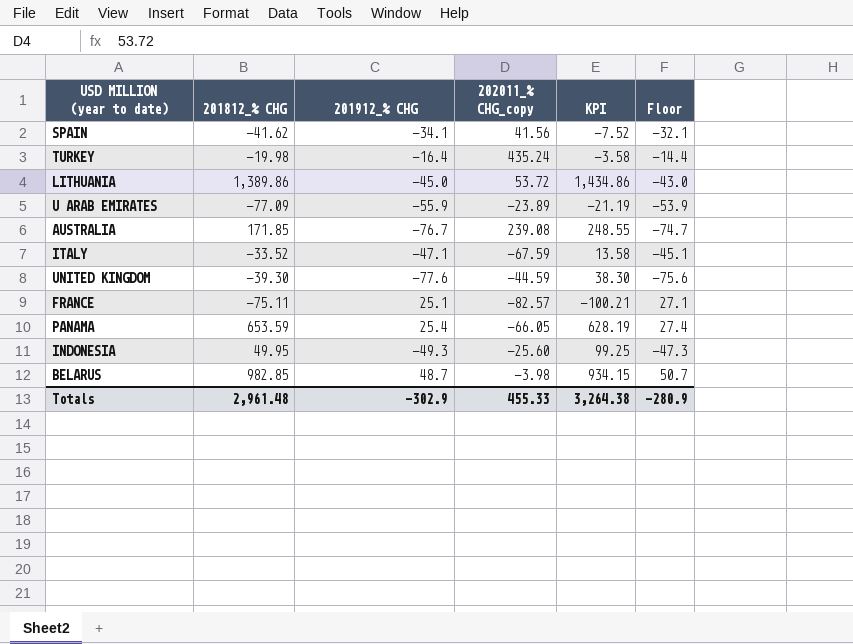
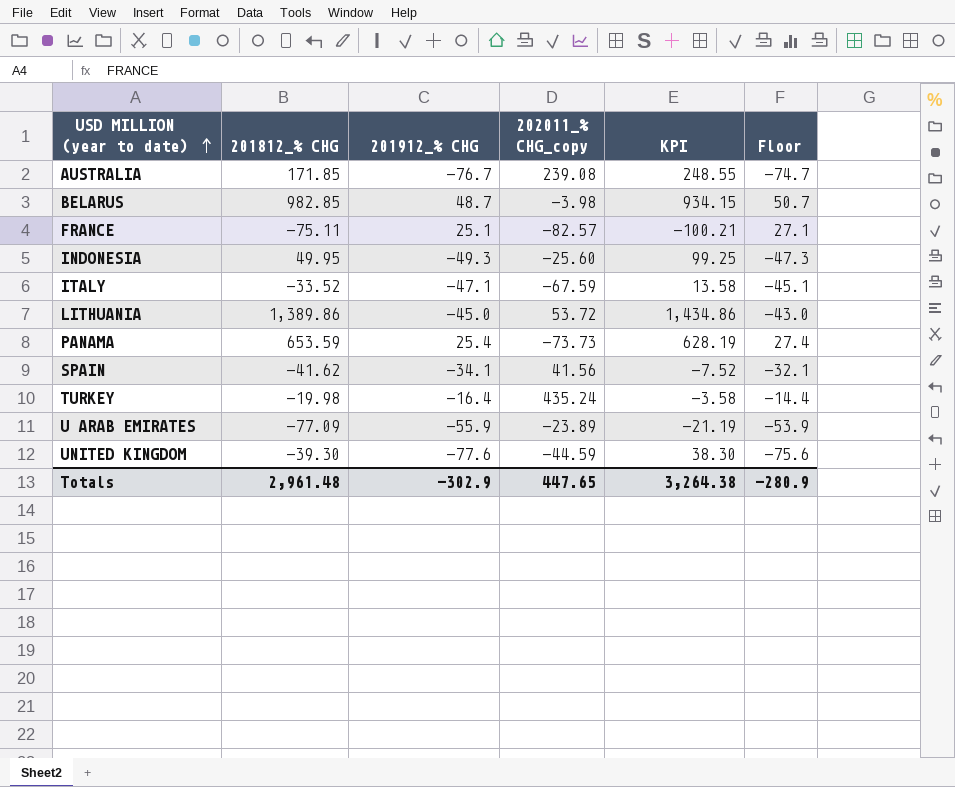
row order: none -> USD MILLION (year to date) ascending
PANAMA | 202011_% CHG_copy: -66.05 -> -73.73
Totals | 202011_% CHG_copy: 455.33 -> 447.65

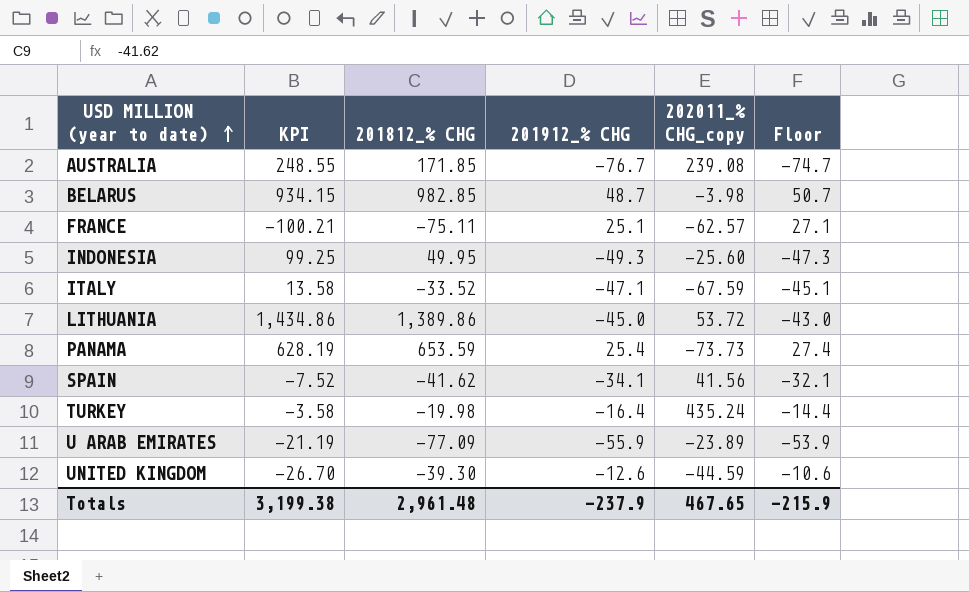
column KPI | position: 5 -> 2
FRANCE | 202011_% CHG_copy: -82.57 -> -62.57
UNITED KINGDOM | KPI: 38.30 -> -26.70
UNITED KINGDOM | 201912_% CHG: -77.6 -> -12.6
UNITED KINGDOM | Floor: -75.6 -> -10.6
Totals | KPI: 3,264.38 -> 3,199.38
Totals | 201912_% CHG: -302.9 -> -237.9
Totals | 202011_% CHG_copy: 447.65 -> 467.65
Totals | Floor: -280.9 -> -215.9

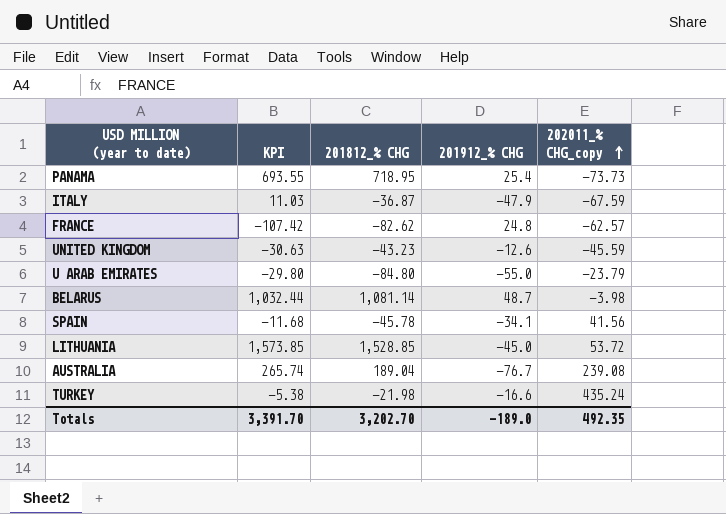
row order: USD MILLION (year to date) ascending -> 202011_% CHG_copy ascending
column Floor | formula: [201912_% CHG] + 2 -> none
row INDONESIA: 99.25 | 49.95 | -49.3 | -25.60 | -47.3 -> none
PANAMA | KPI: 628.19 -> 693.55
PANAMA | 201812_% CHG: 653.59 -> 718.95
ITALY | KPI: 13.58 -> 11.03
ITALY | 201812_% CHG: -33.52 -> -36.87
ITALY | 201912_% CHG: -47.1 -> -47.9
FRANCE | KPI: -100.21 -> -107.42
FRANCE | 201812_% CHG: -75.11 -> -82.62
FRANCE | 201912_% CHG: 25.1 -> 24.8
UNITED KINGDOM | KPI: -26.70 -> -30.63
UNITED KINGDOM | 201812_% CHG: -39.30 -> -43.23
UNITED KINGDOM | 202011_% CHG_copy: -44.59 -> -45.59
U ARAB EMIRATES | KPI: -21.19 -> -29.80
U ARAB EMIRATES | 201812_% CHG: -77.09 -> -84.80
U ARAB EMIRATES | 201912_% CHG: -55.9 -> -55.0
U ARAB EMIRATES | 202011_% CHG_copy: -23.89 -> -23.79
BELARUS | KPI: 934.15 -> 1,032.44
BELARUS | 201812_% CHG: 982.85 -> 1,081.14
SPAIN | KPI: -7.52 -> -11.68
SPAIN | 201812_% CHG: -41.62 -> -45.78
LITHUANIA | KPI: 1,434.86 -> 1,573.85
LITHUANIA | 201812_% CHG: 1,389.86 -> 1,528.85
AUSTRALIA | KPI: 248.55 -> 265.74
AUSTRALIA | 201812_% CHG: 171.85 -> 189.04
TURKEY | KPI: -3.58 -> -5.38
TURKEY | 201812_% CHG: -19.98 -> -21.98
TURKEY | 201912_% CHG: -16.4 -> -16.6
Totals | KPI: 3,199.38 -> 3,391.70
Totals | 201812_% CHG: 2,961.48 -> 3,202.70
Totals | 201912_% CHG: -237.9 -> -189.0
Totals | 202011_% CHG_copy: 467.65 -> 492.35

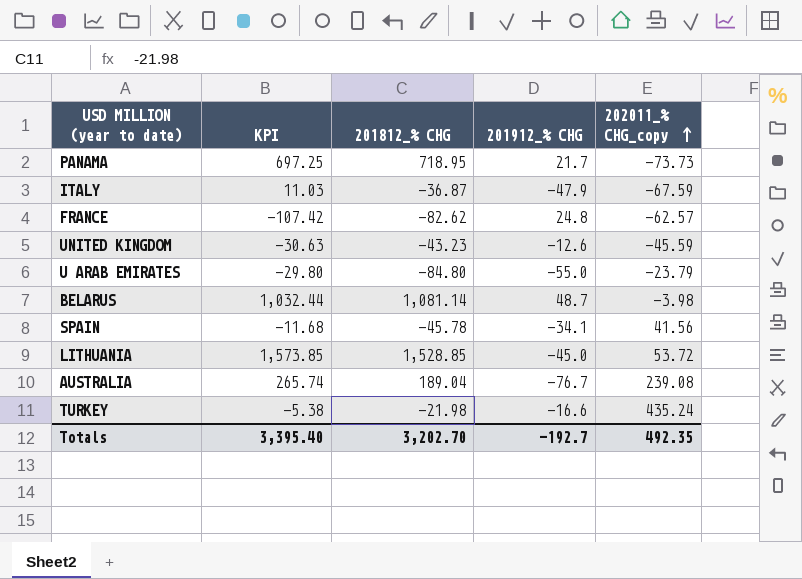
PANAMA | KPI: 693.55 -> 697.25
PANAMA | 201912_% CHG: 25.4 -> 21.7
Totals | KPI: 3,391.70 -> 3,395.40
Totals | 201912_% CHG: -189.0 -> -192.7

